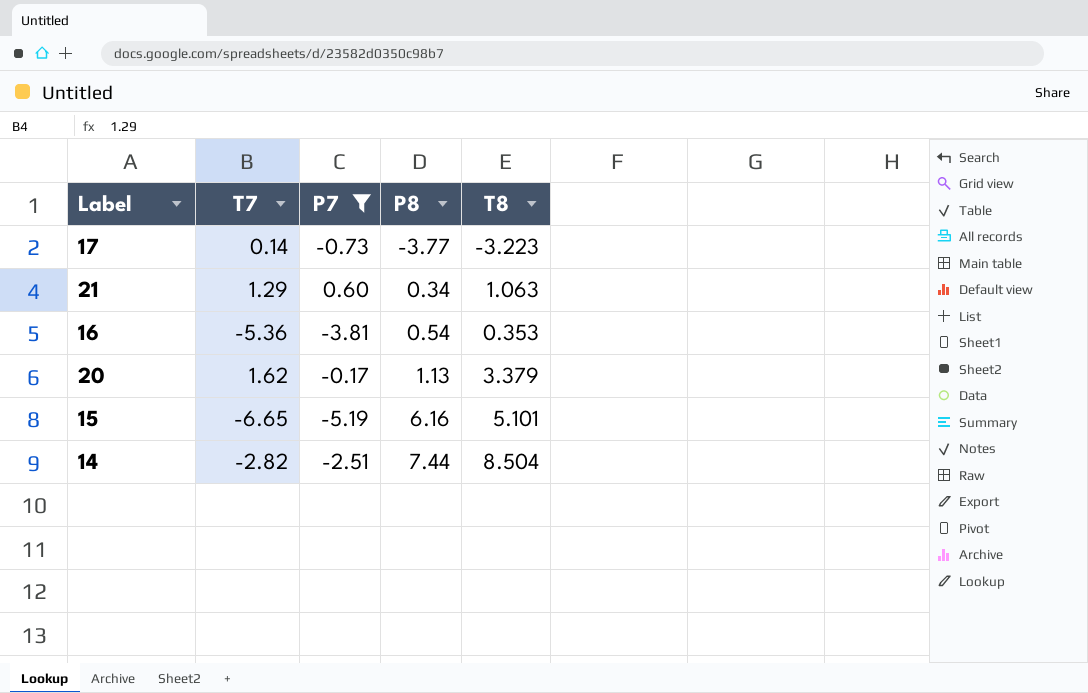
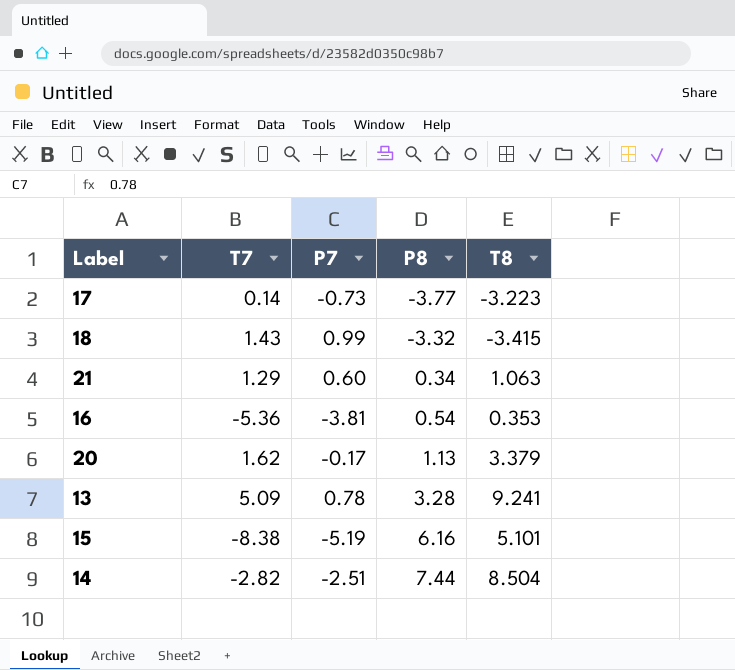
filter: P7 <= 0.60 -> none
15 | T7: -6.65 -> -8.38

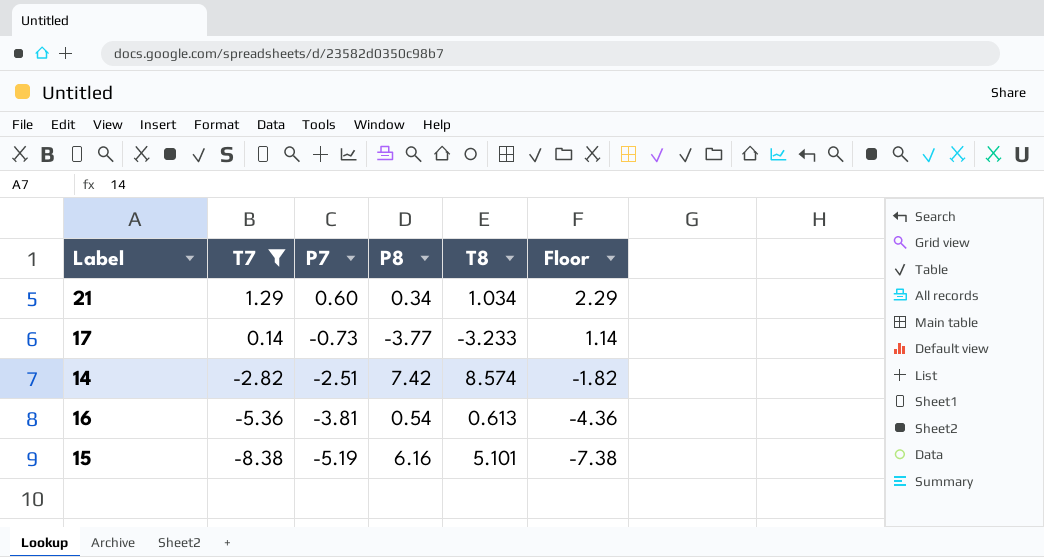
filter: none -> T7 <= 1.29
row order: P8 ascending -> T7 descending
column Floor | formula: none -> [T7] + 1
21 | T8: 1.063 -> 1.034
17 | T8: -3.223 -> -3.233
14 | P8: 7.44 -> 7.42
14 | T8: 8.504 -> 8.574
16 | T8: 0.353 -> 0.613

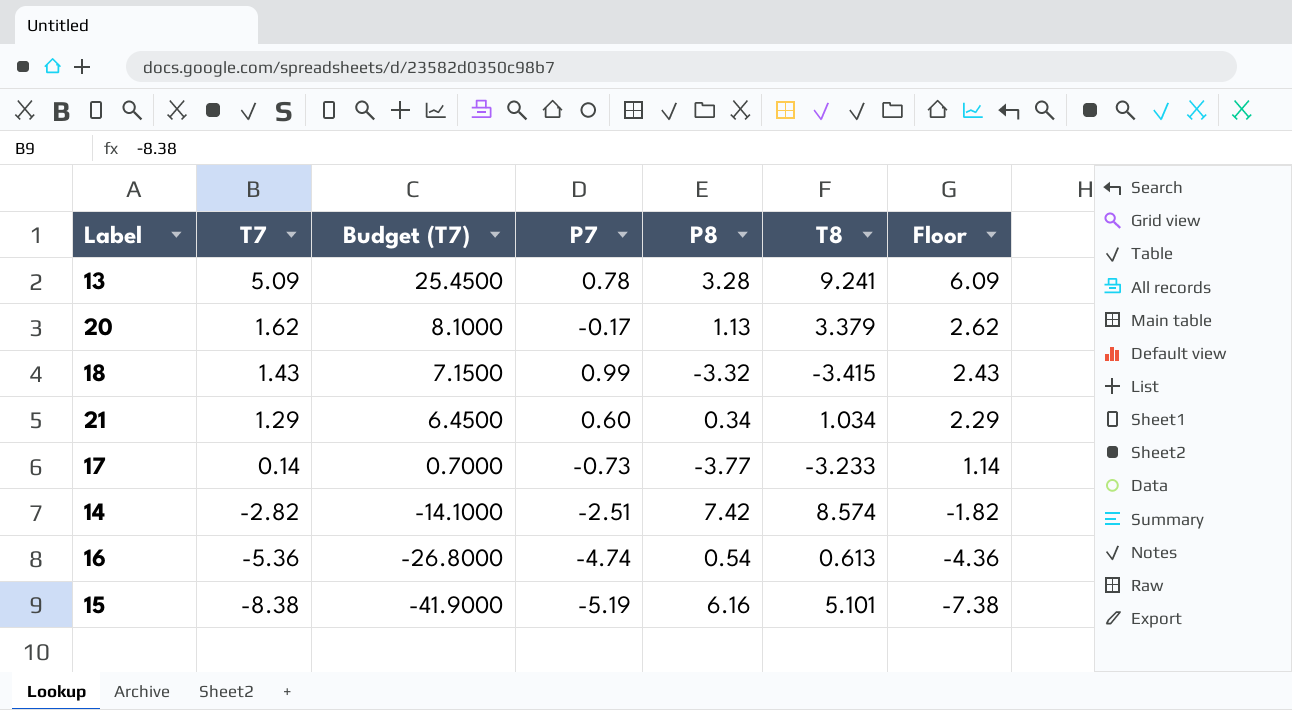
filter: T7 <= 1.29 -> none
column Budget (T7) | formula: none -> [T7] * 5
16 | P7: -3.81 -> -4.74

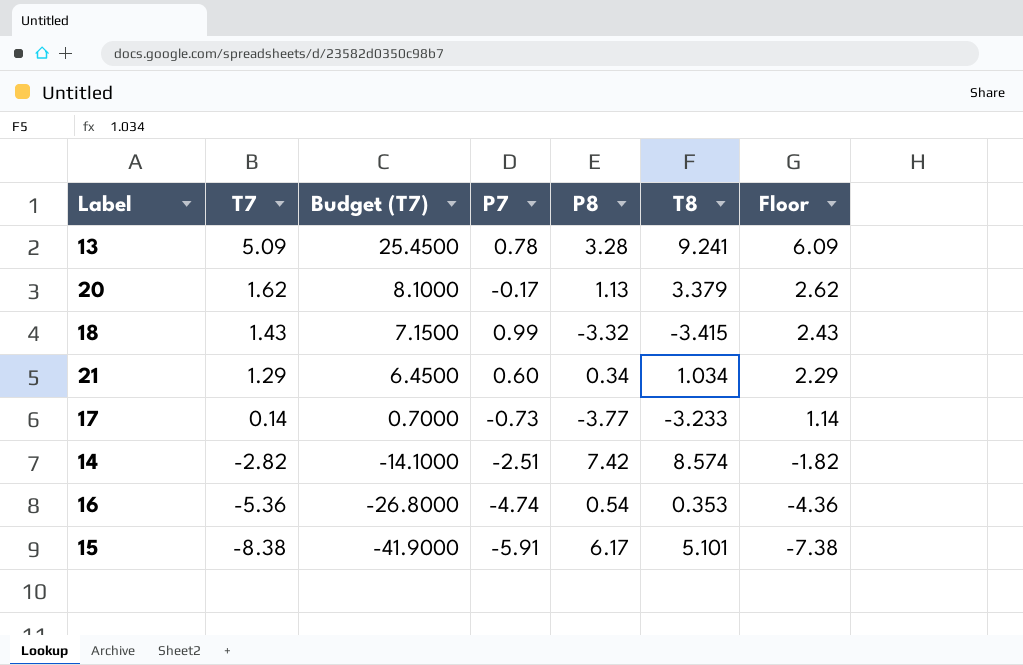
16 | T8: 0.613 -> 0.353
15 | P7: -5.19 -> -5.91
15 | P8: 6.16 -> 6.17

